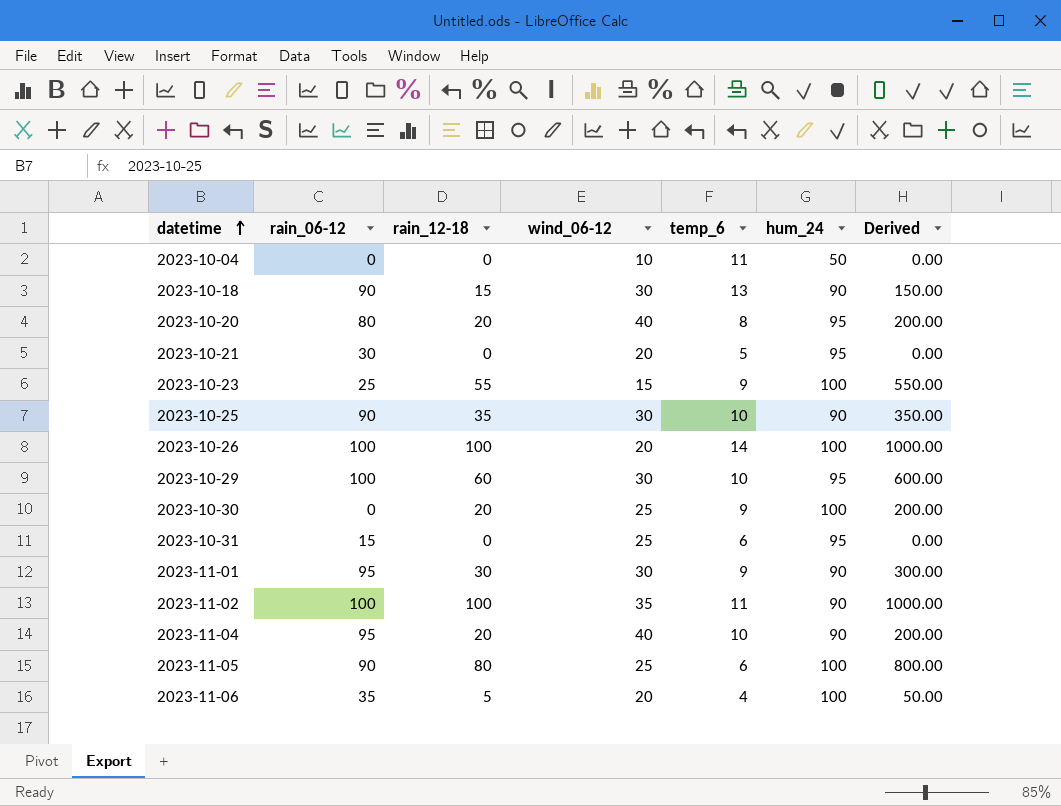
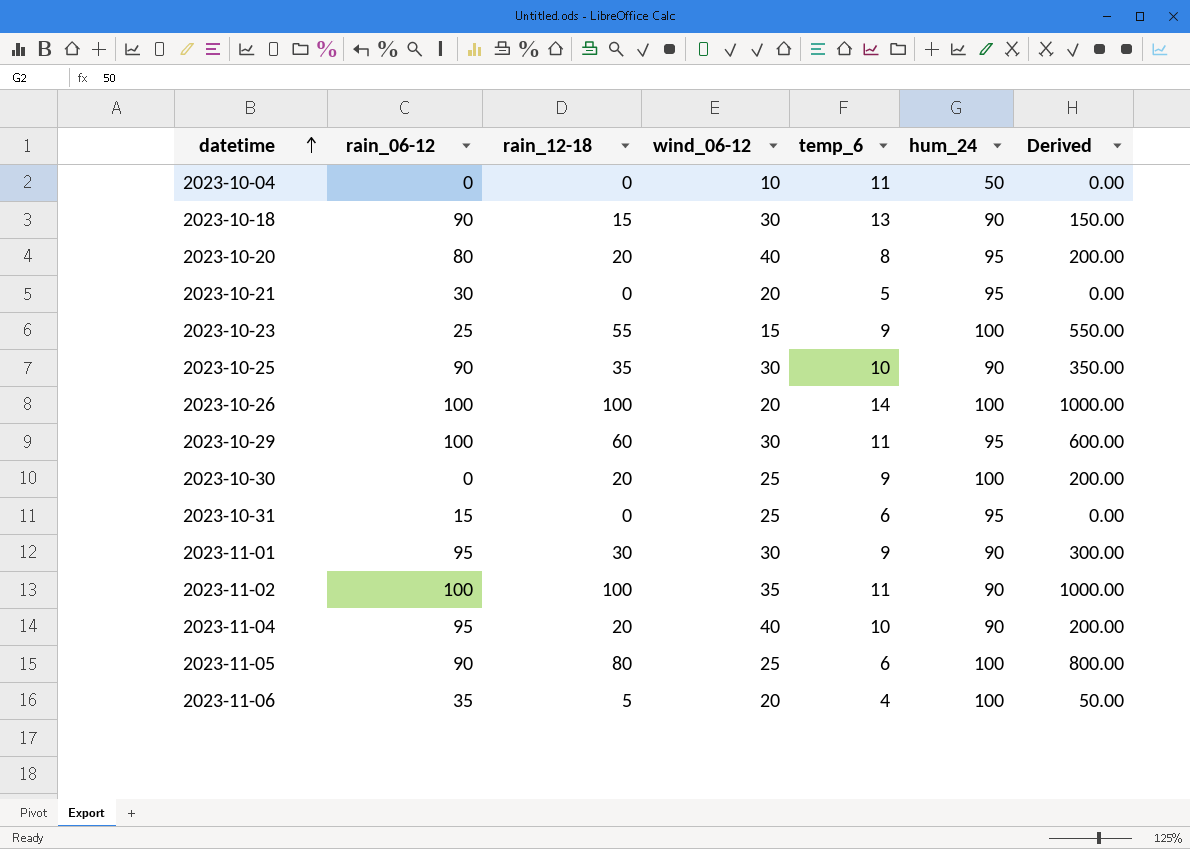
2023-10-29 | temp_6: 10 -> 11

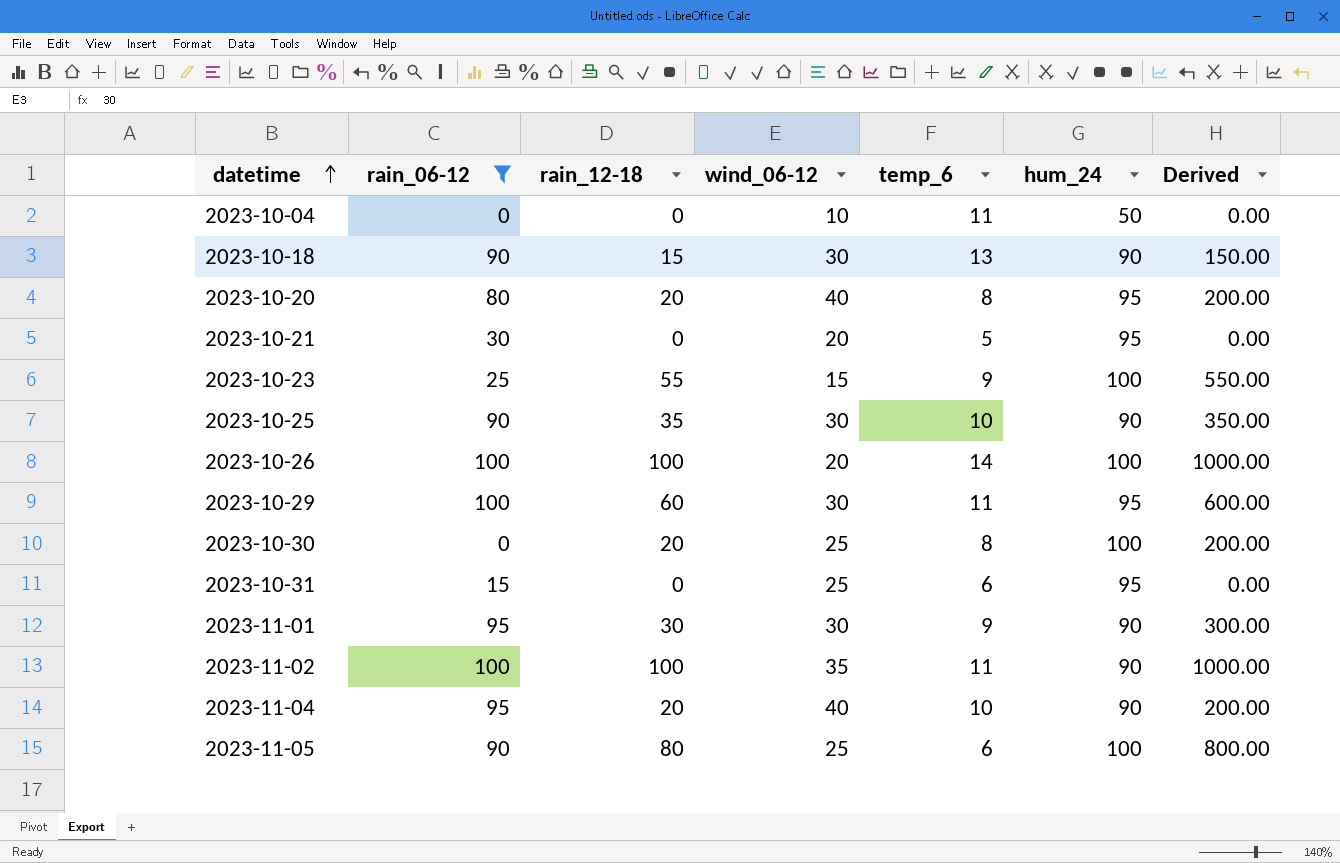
filter: none -> rain_06-12 != 35
2023-10-30 | temp_6: 9 -> 8

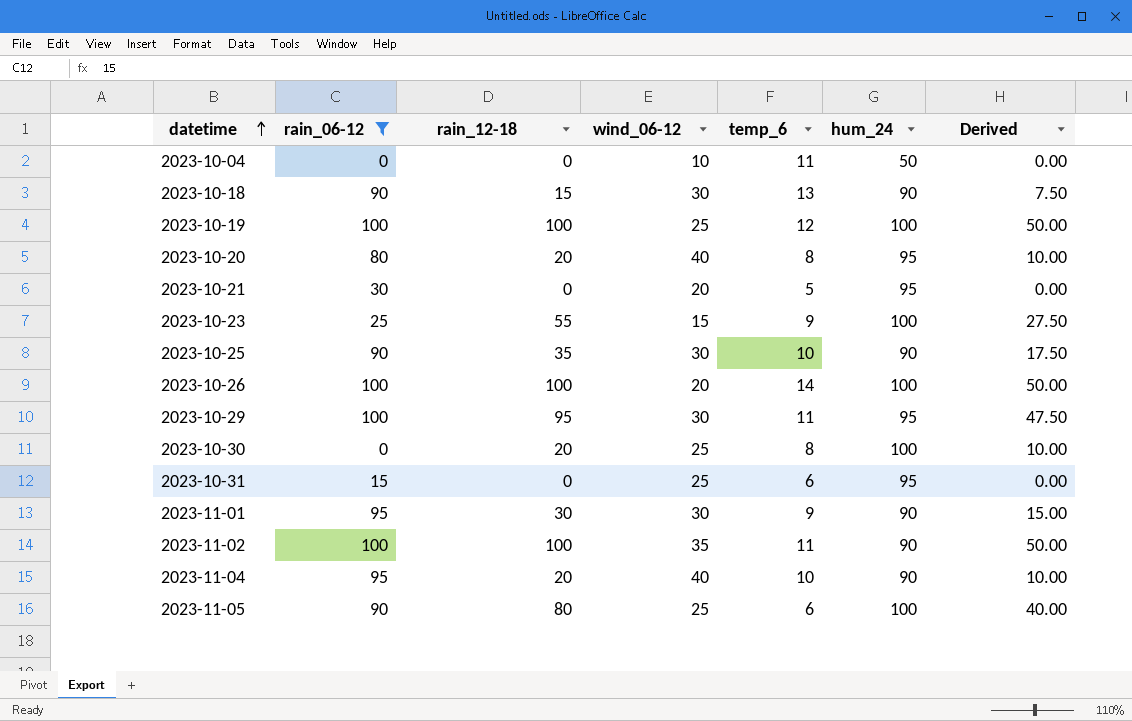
column Derived | formula: [rain_12-18] * 10 -> [rain_12-18] * 0.5
row 2023-10-19: none -> 100 | 100 | 25 | 12 | 100 | 50.00
2023-10-29 | rain_12-18: 60 -> 95

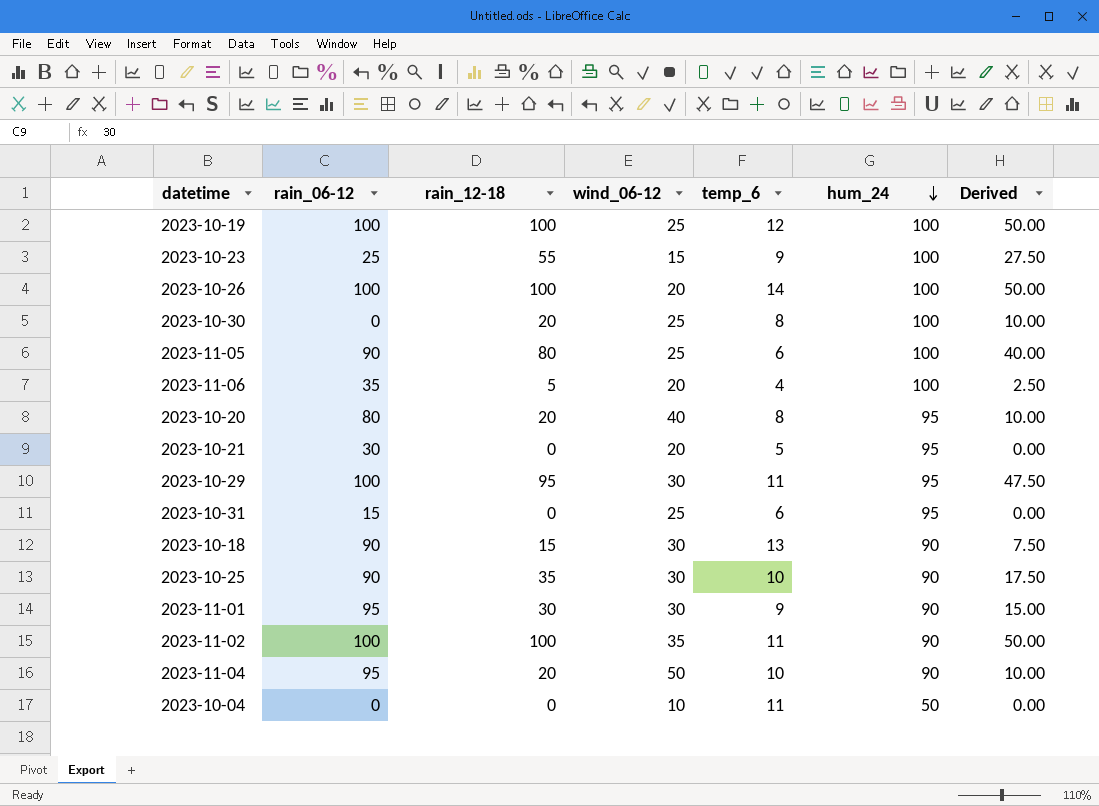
filter: rain_06-12 != 35 -> none
row order: datetime ascending -> hum_24 descending
2023-11-04 | wind_06-12: 40 -> 50

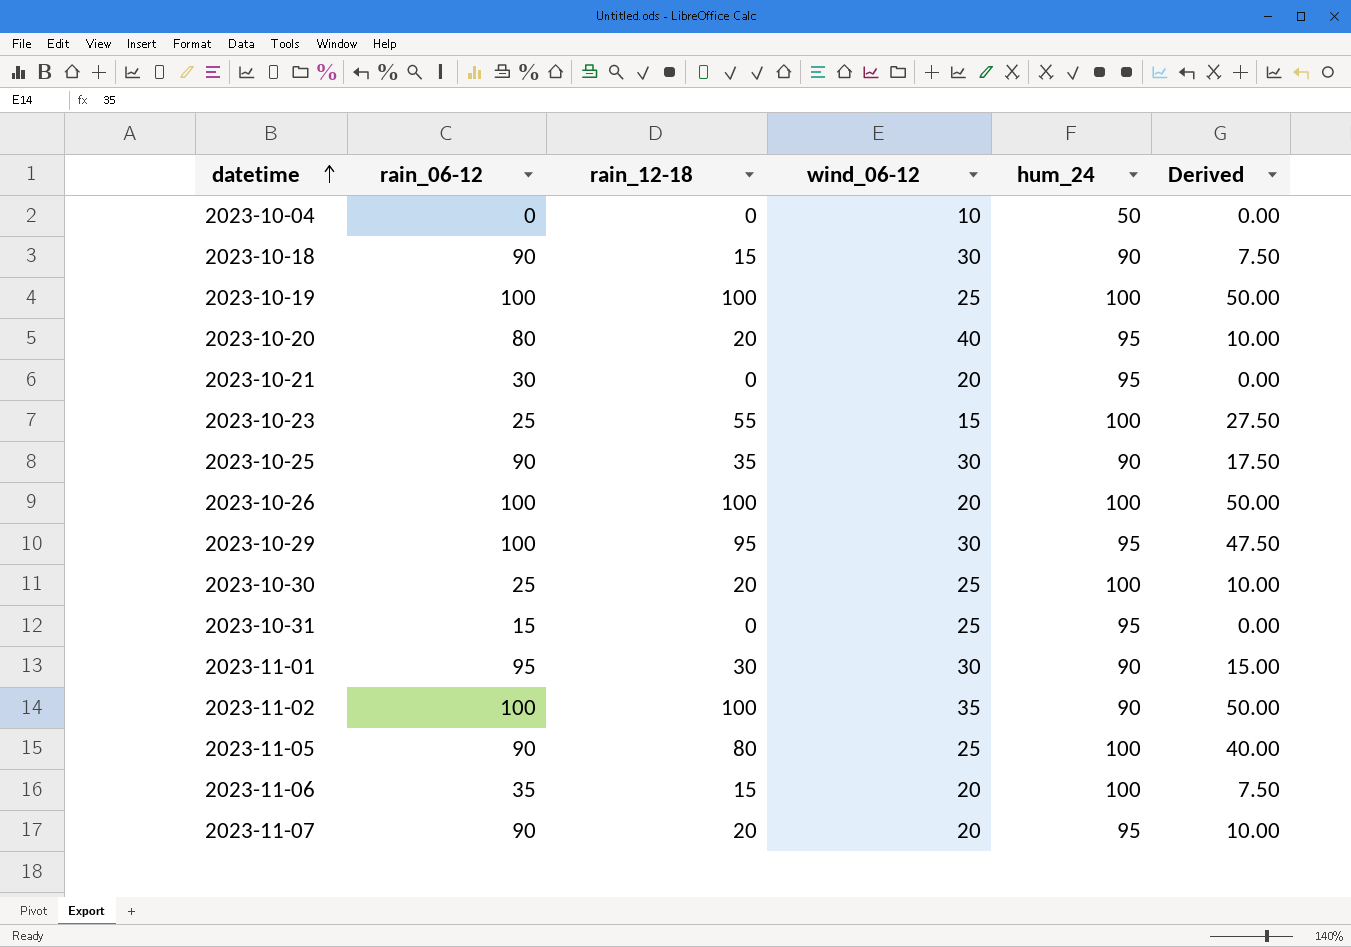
row order: hum_24 descending -> datetime ascending
column temp_6 | position: 5 -> none
row 2023-11-04: 95 | 20 | 50 | 10 | 90 | 10.00 -> none
2023-10-30 | rain_06-12: 0 -> 25
2023-11-06 | rain_12-18: 5 -> 15
2023-11-06 | Derived: 2.50 -> 7.50
row 2023-11-07: none -> 90 | 20 | 20 | 95 | 10.00

